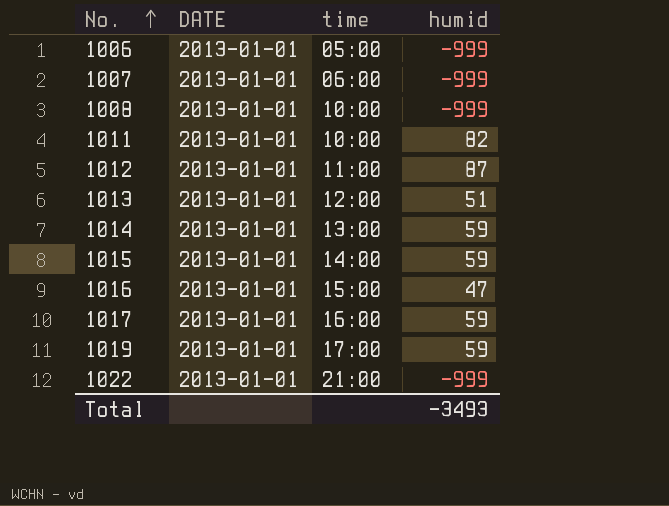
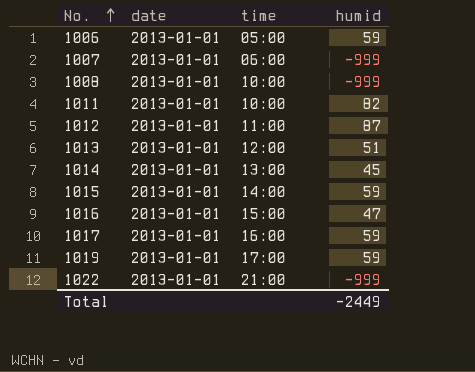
column name: DATE -> date
1006 | humid: -999 -> 59
1014 | humid: 59 -> 45
Total | humid: -3493 -> -2449

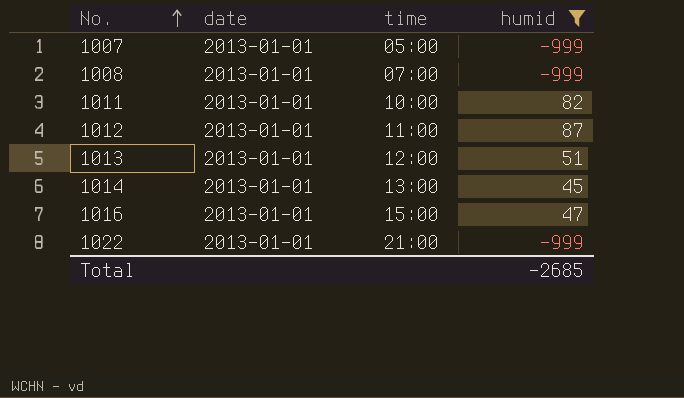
filter: none -> humid != 59
1007 | time: 06:00 -> 05:00
1008 | time: 10:00 -> 07:00
Total | humid: -2449 -> -2685

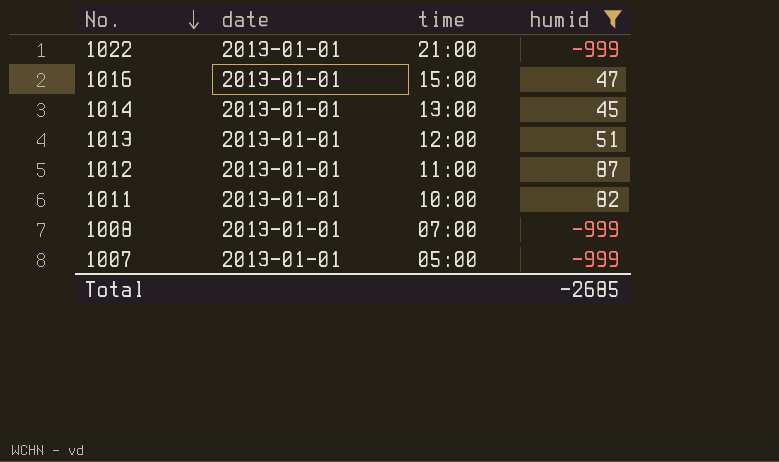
row order: No. ascending -> No. descending

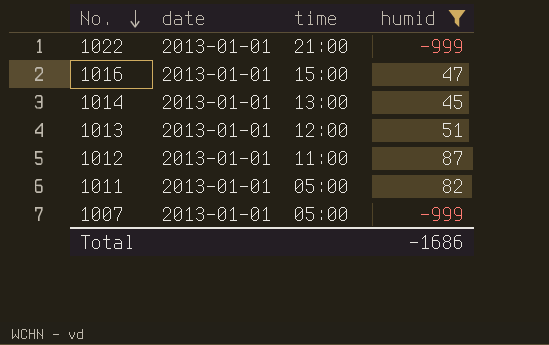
row 1008: 2013-01-01 | 07:00 | -999 -> none
1011 | time: 10:00 -> 05:00
Total | humid: -2685 -> -1686

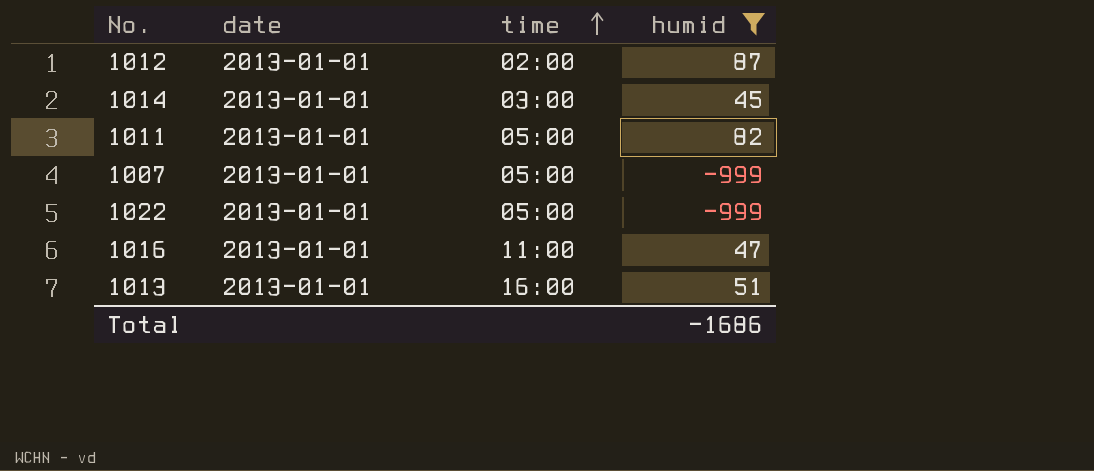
row order: No. descending -> time ascending
1012 | time: 11:00 -> 02:00
1014 | time: 13:00 -> 03:00
1022 | time: 21:00 -> 05:00
1016 | time: 15:00 -> 11:00
1013 | time: 12:00 -> 16:00

